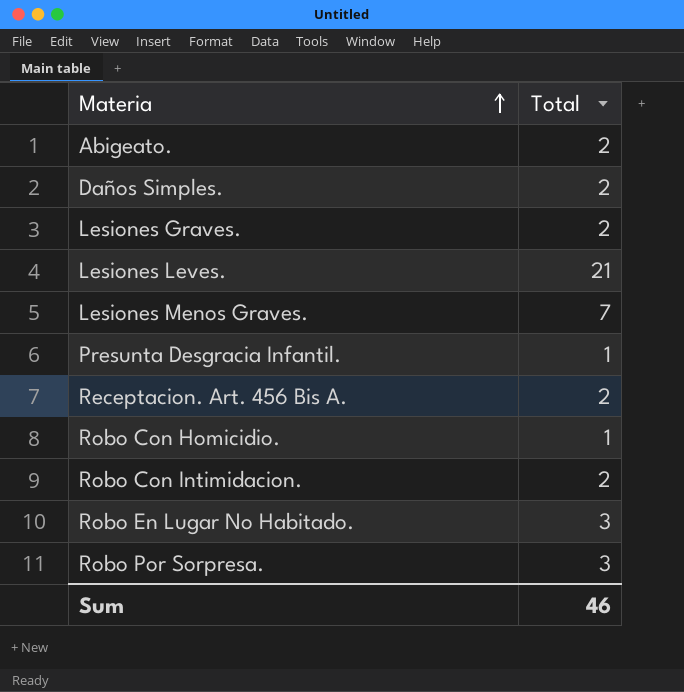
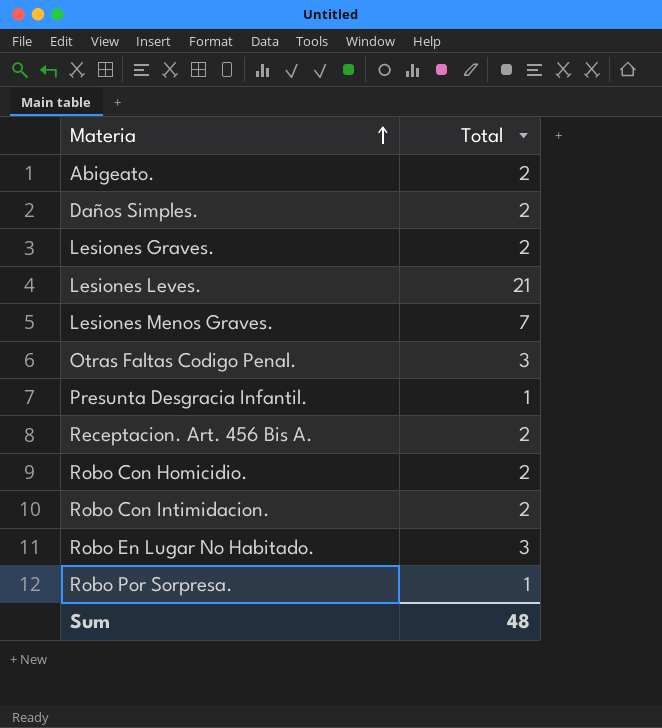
row Otras Faltas Codigo Penal.: none -> 3
Robo Con Homicidio. | Total: 1 -> 2
Robo Por Sorpresa. | Total: 3 -> 1
Sum | Total: 46 -> 48

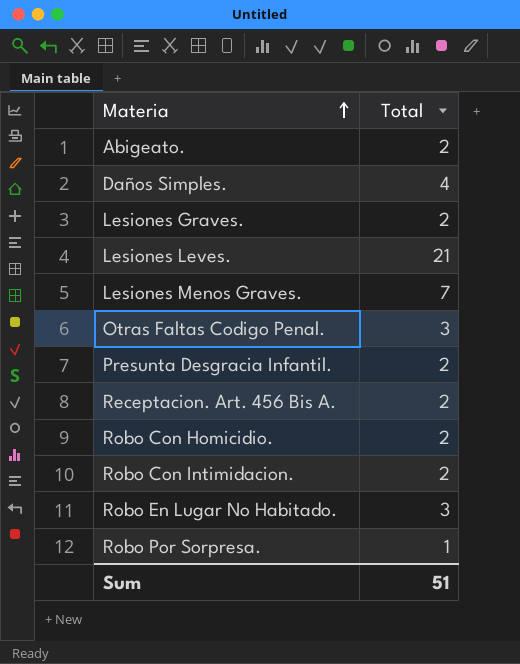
Daños Simples. | Total: 2 -> 4
Presunta Desgracia Infantil. | Total: 1 -> 2
Sum | Total: 48 -> 51

